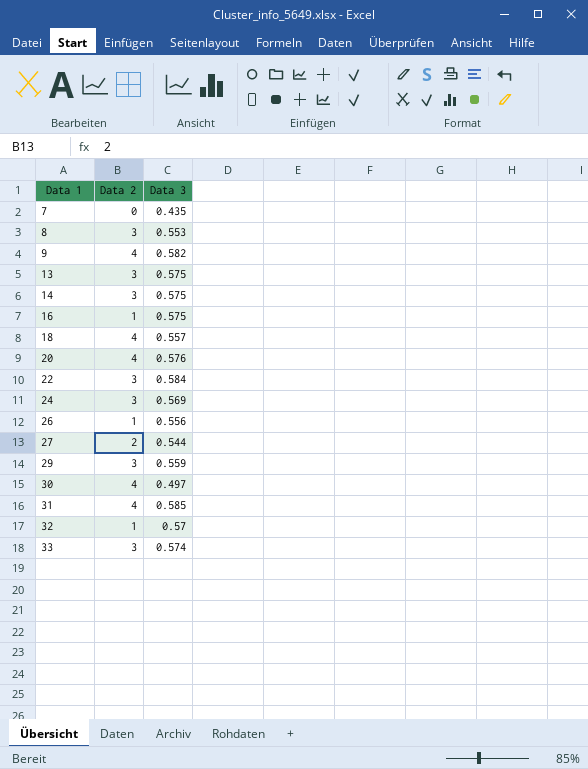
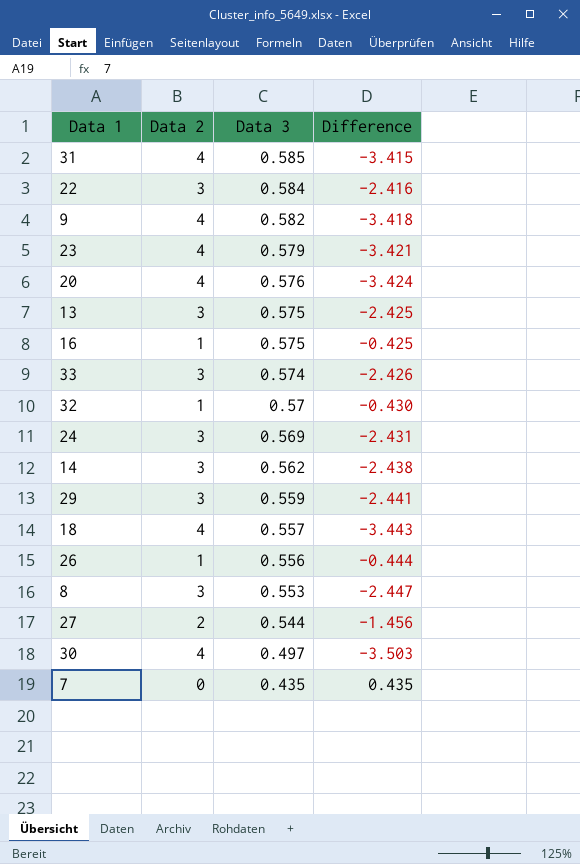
row order: Data 1 ascending -> Data 3 descending
column Difference | formula: none -> [Data 3] - [Data 2]
row 23: none -> 4 | 0.579 | -3.421
14 | Data 3: 0.575 -> 0.562

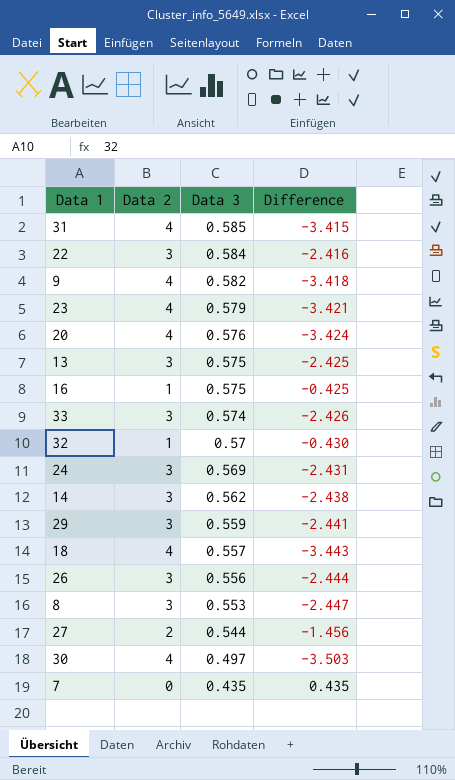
26 | Data 2: 1 -> 3
26 | Difference: -0.444 -> -2.444

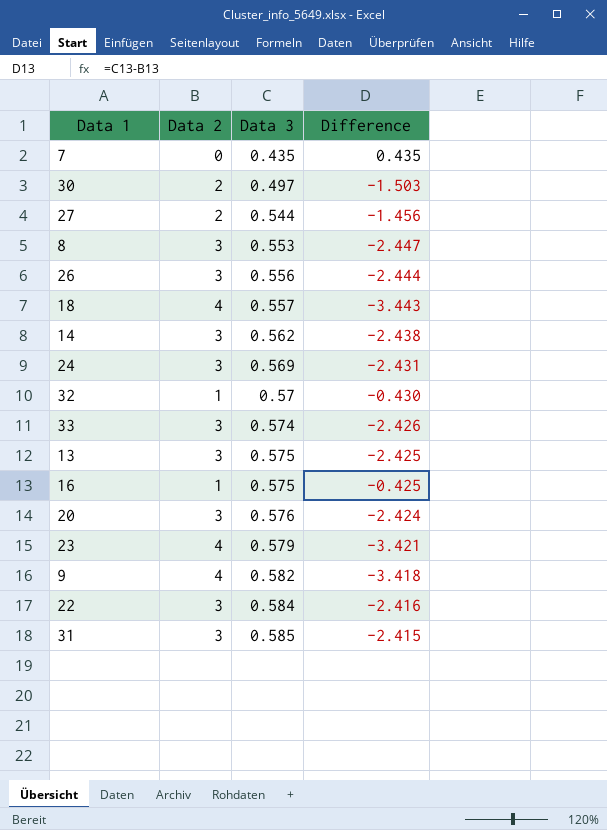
row order: Data 3 descending -> Data 3 ascending
row 29: 3 | 0.559 | -2.441 -> none
30 | Data 2: 4 -> 2
30 | Difference: -3.503 -> -1.503
20 | Data 2: 4 -> 3
20 | Difference: -3.424 -> -2.424
31 | Data 2: 4 -> 3
31 | Difference: -3.415 -> -2.415

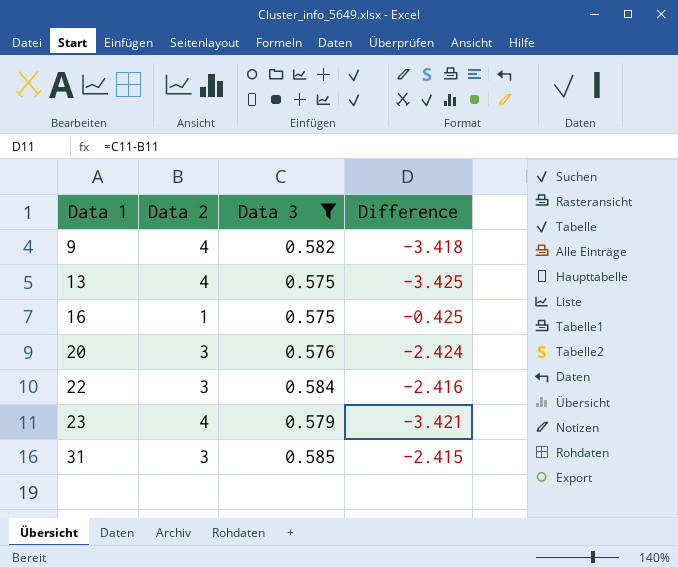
filter: none -> Data 3 >= 0.575
row order: Data 3 ascending -> Data 1 ascending
13 | Data 2: 3 -> 4
13 | Difference: -2.425 -> -3.425

